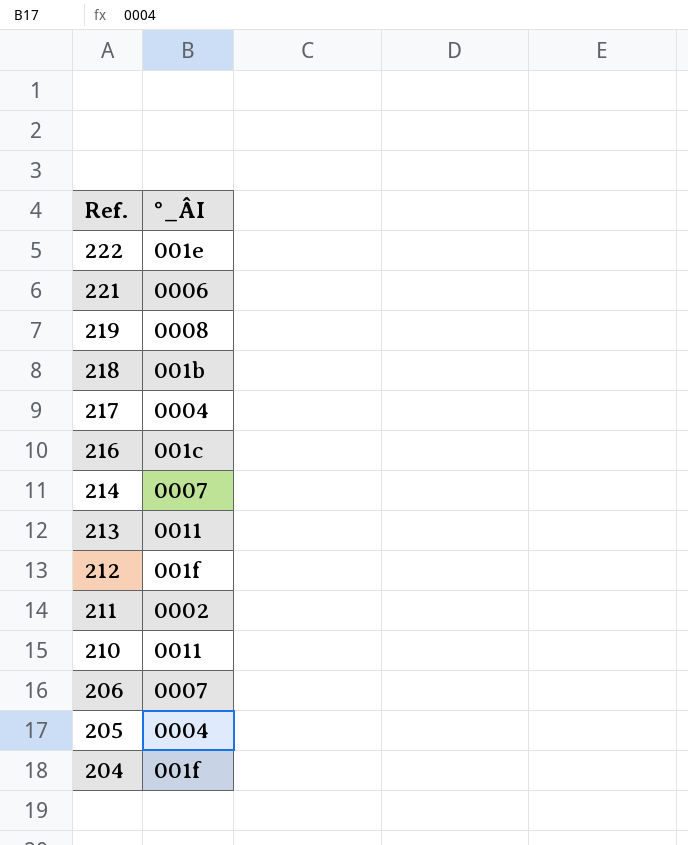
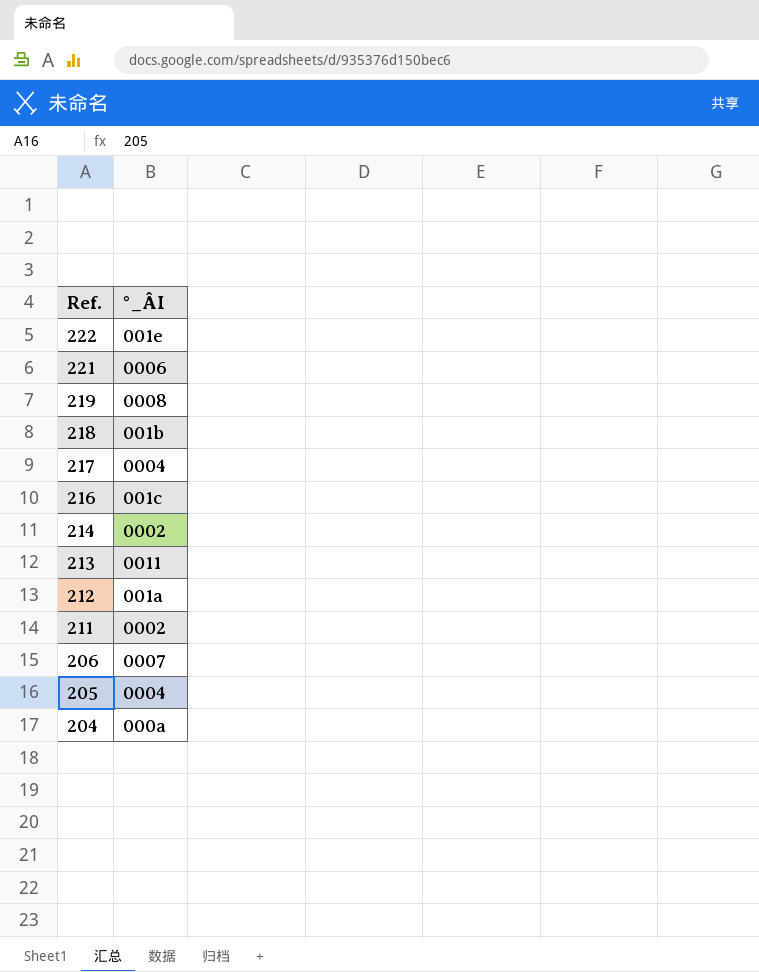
row 210: 0011 -> none
214 | °_ÂI: 0007 -> 0002
212 | °_ÂI: 001f -> 001a
204 | °_ÂI: 001f -> 000a

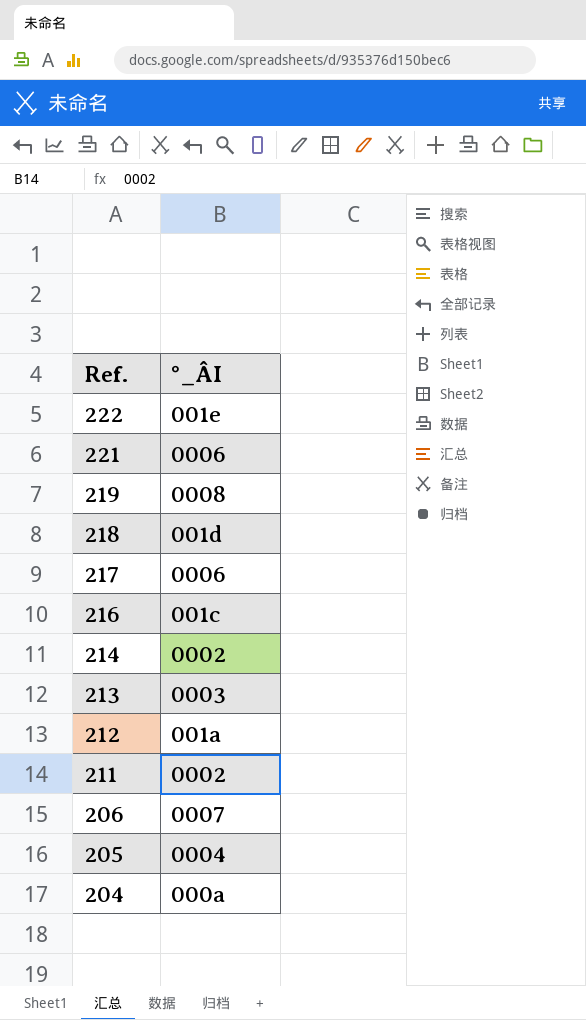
218 | °_ÂI: 001b -> 001d
217 | °_ÂI: 0004 -> 0006
213 | °_ÂI: 0011 -> 0003

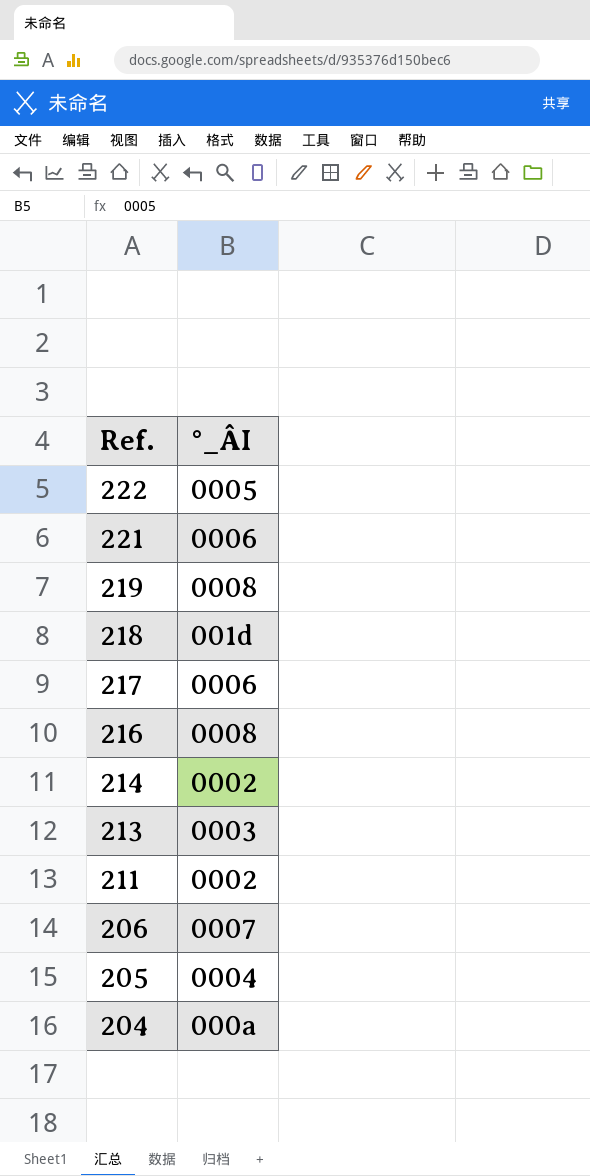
row 212: 001a -> none
222 | °_ÂI: 001e -> 0005
216 | °_ÂI: 001c -> 0008

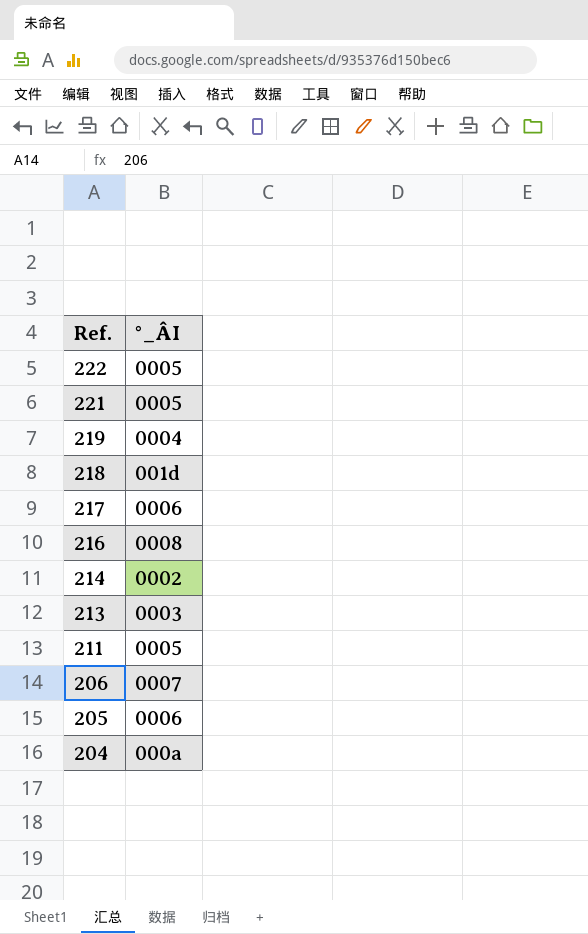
221 | °_ÂI: 0006 -> 0005
219 | °_ÂI: 0008 -> 0004
211 | °_ÂI: 0002 -> 0005
205 | °_ÂI: 0004 -> 0006

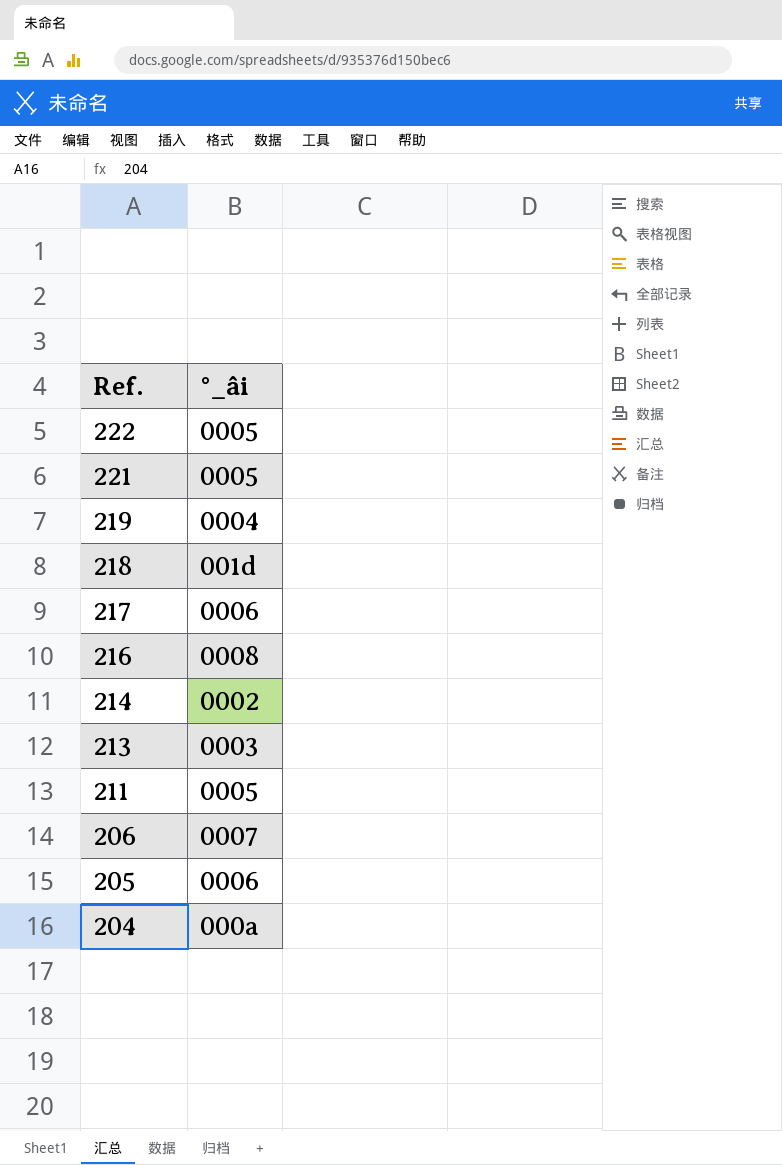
column name: °_ÂI -> °_âi

